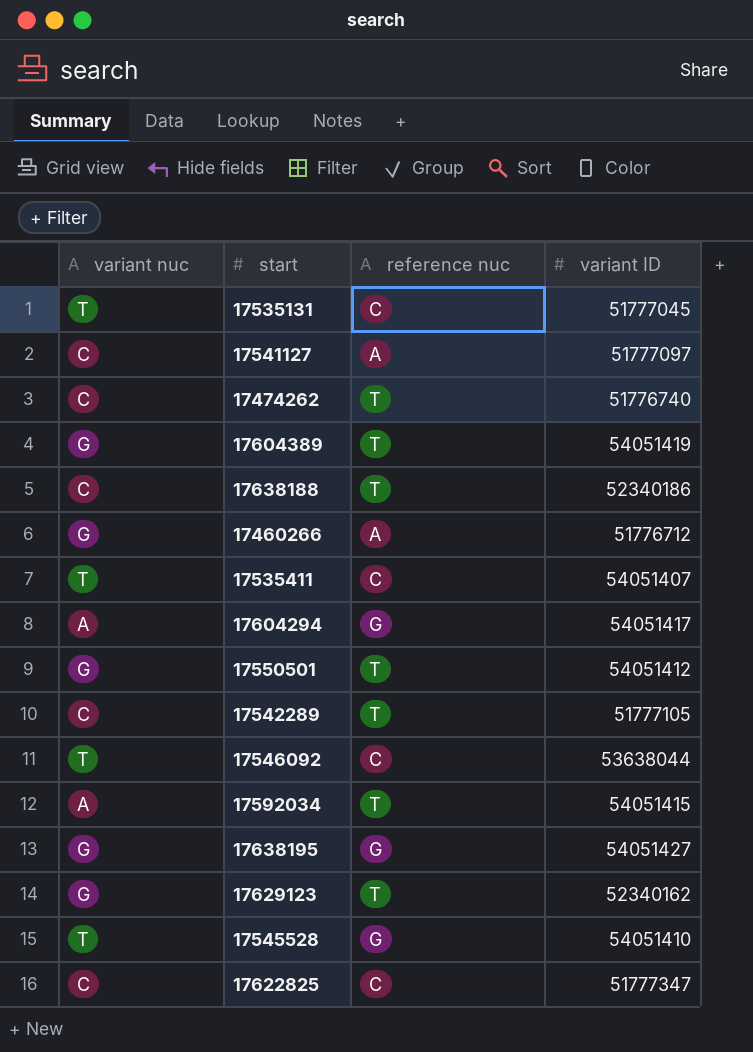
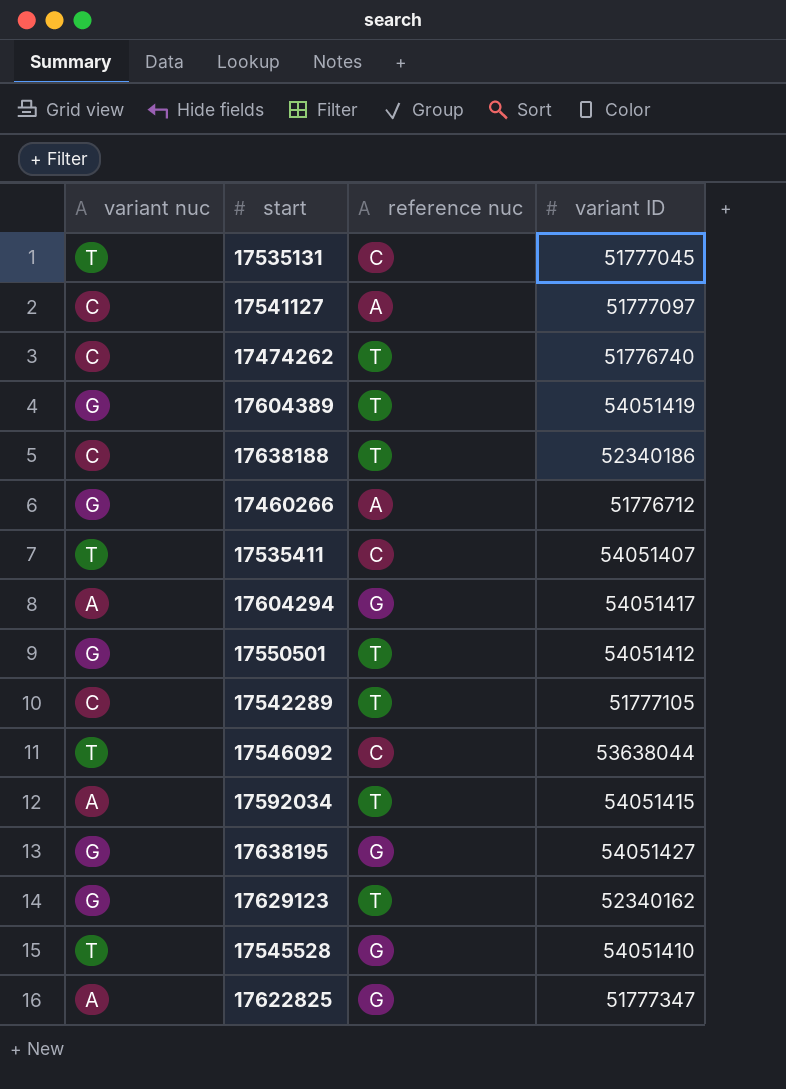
17622825 | variant nuc: C -> A
17622825 | reference nuc: C -> G

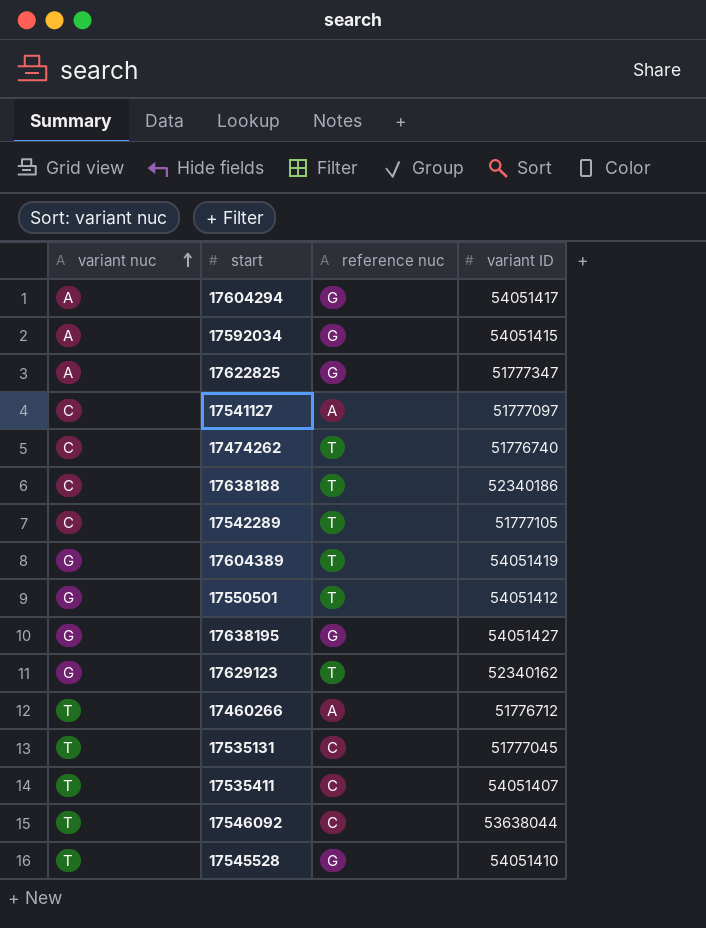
row order: none -> variant nuc ascending
17592034 | reference nuc: T -> G
17460266 | variant nuc: G -> T

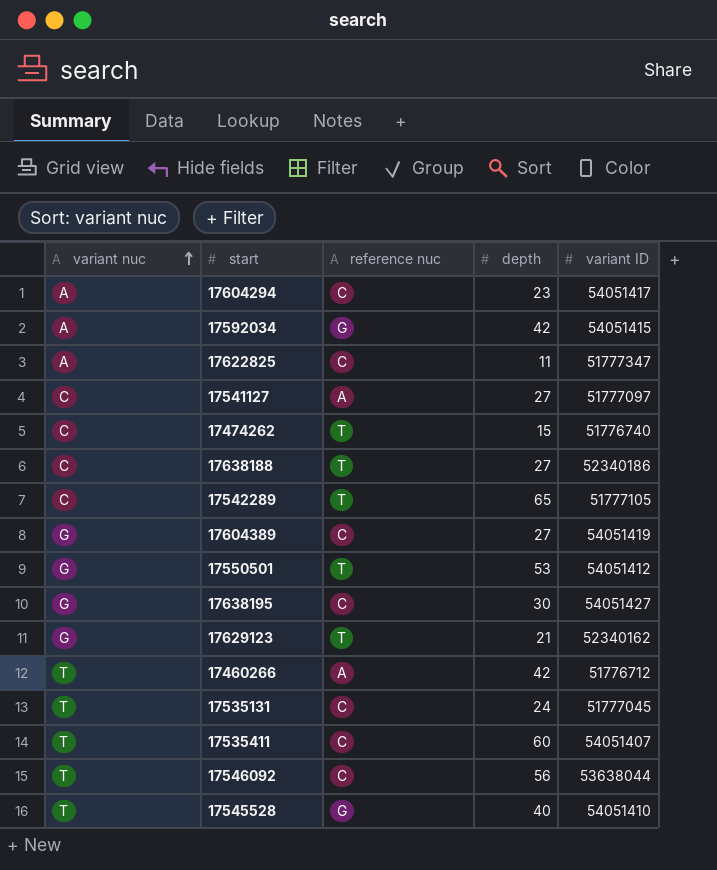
column depth | position: none -> 4
17604294 | reference nuc: G -> C
17622825 | reference nuc: G -> C
17604389 | reference nuc: T -> C
17638195 | reference nuc: G -> C

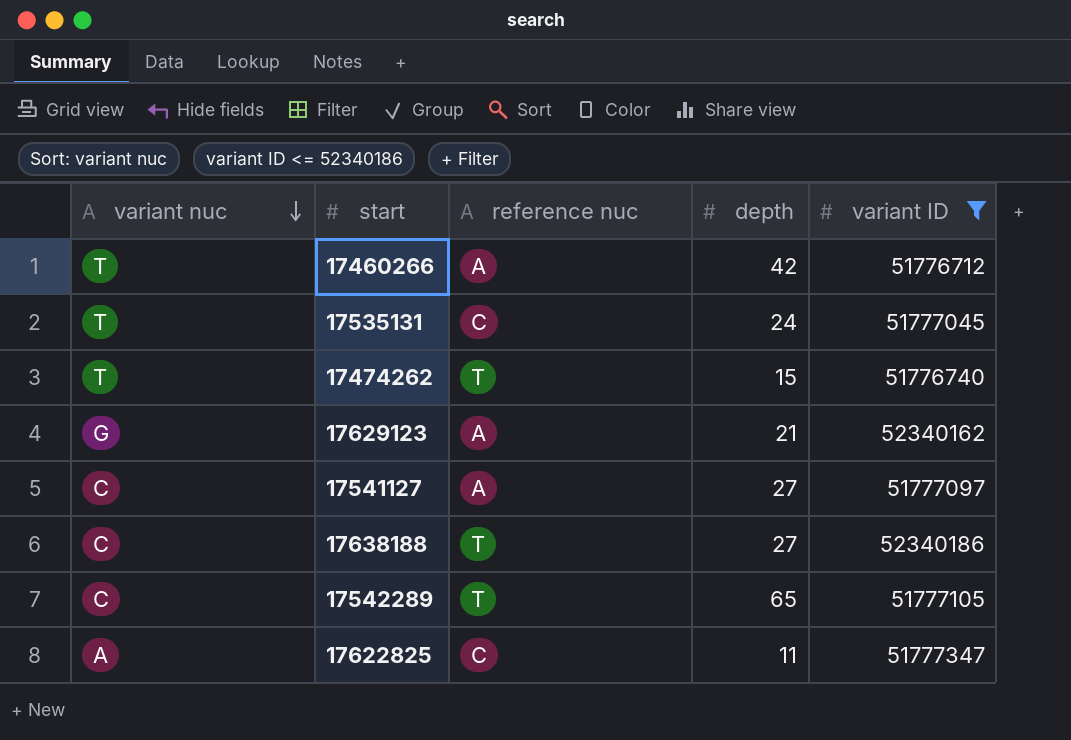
filter: none -> variant ID <= 52340186
row order: variant nuc ascending -> variant nuc descending
17474262 | variant nuc: C -> T
17629123 | reference nuc: T -> A

